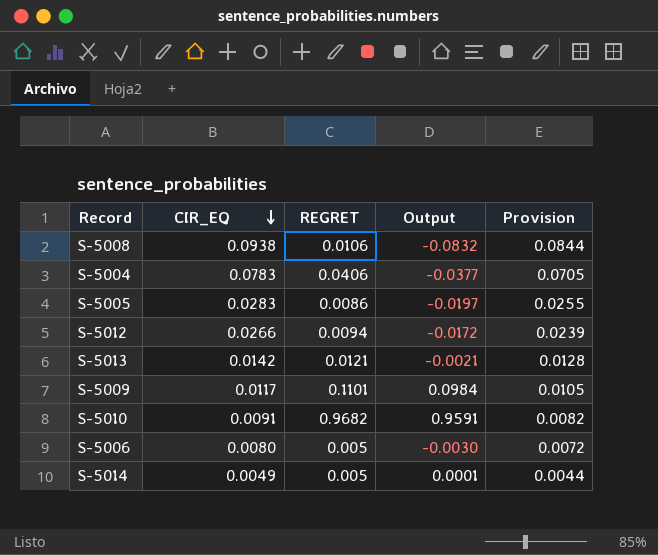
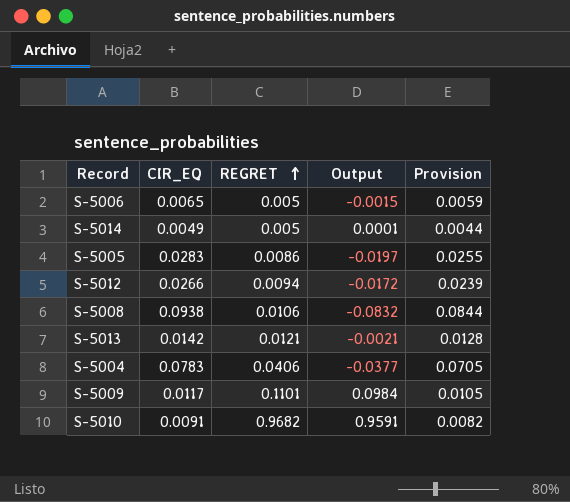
row order: CIR_EQ descending -> REGRET ascending
S-5006 | CIR_EQ: 0.0080 -> 0.0065
S-5006 | Output: -0.0030 -> -0.0015
S-5006 | Provision: 0.0072 -> 0.0059

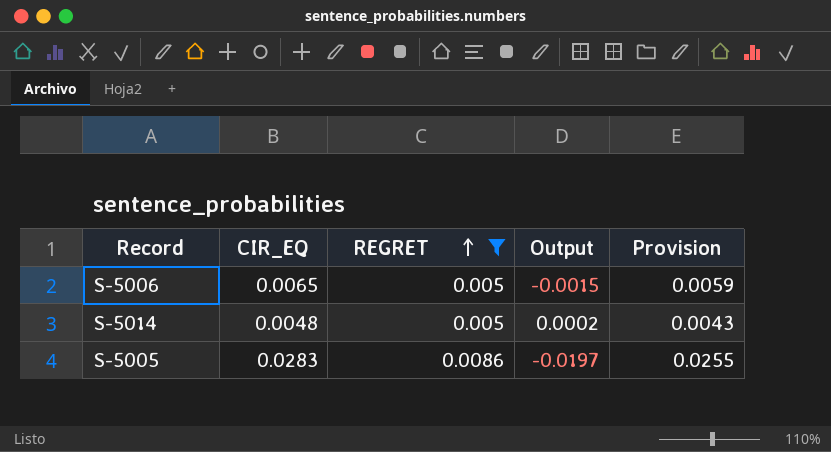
filter: none -> REGRET <= 0.0086
S-5014 | CIR_EQ: 0.0049 -> 0.0048
S-5014 | Output: 0.0001 -> 0.0002
S-5014 | Provision: 0.0044 -> 0.0043

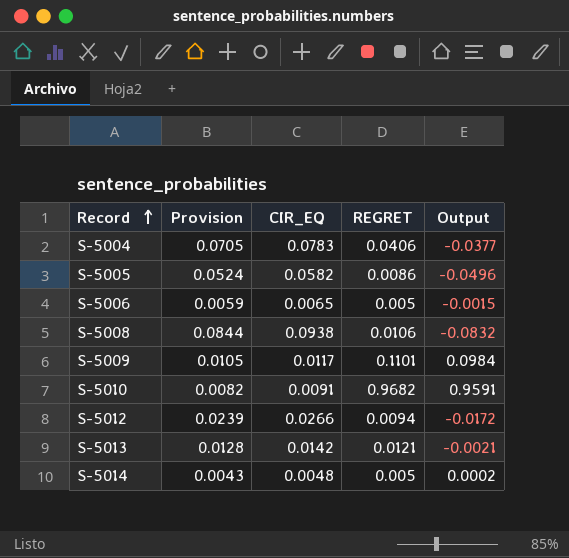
filter: REGRET <= 0.0086 -> none
row order: REGRET ascending -> Record ascending
column Provision | position: 5 -> 2
S-5005 | Provision: 0.0255 -> 0.0524
S-5005 | CIR_EQ: 0.0283 -> 0.0582
S-5005 | Output: -0.0197 -> -0.0496

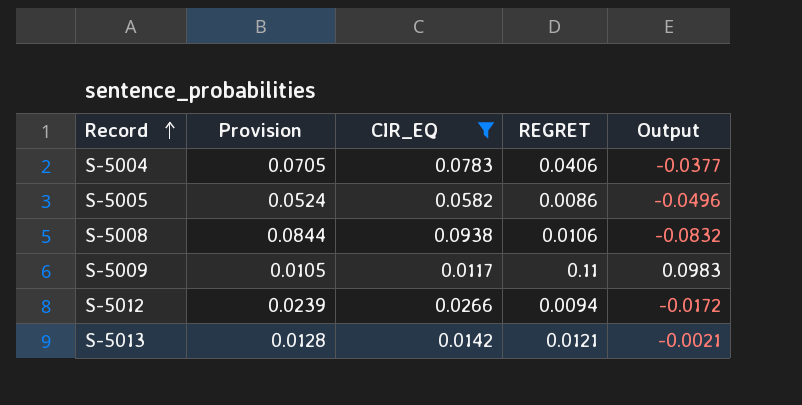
filter: none -> CIR_EQ >= 0.0117
S-5009 | REGRET: 0.1101 -> 0.11
S-5009 | Output: 0.0984 -> 0.0983

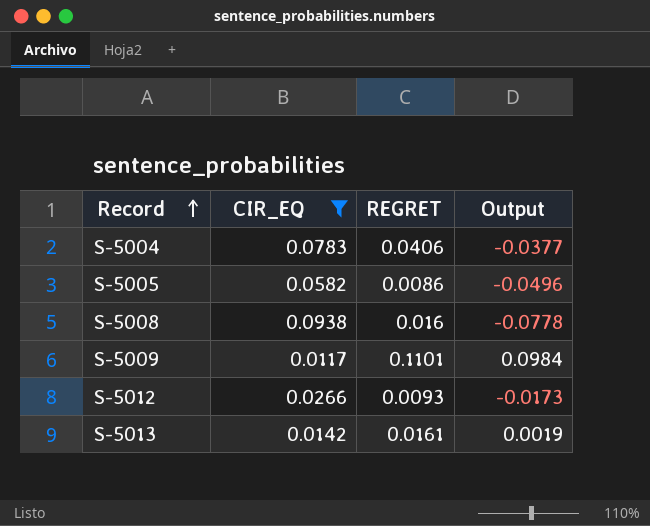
column Provision | formula: [CIR_EQ] * 0.9 -> none
S-5008 | REGRET: 0.0106 -> 0.016
S-5008 | Output: -0.0832 -> -0.0778
S-5009 | REGRET: 0.11 -> 0.1101
S-5009 | Output: 0.0983 -> 0.0984
S-5012 | REGRET: 0.0094 -> 0.0093
S-5012 | Output: -0.0172 -> -0.0173
S-5013 | REGRET: 0.0121 -> 0.0161
S-5013 | Output: -0.0021 -> 0.0019

